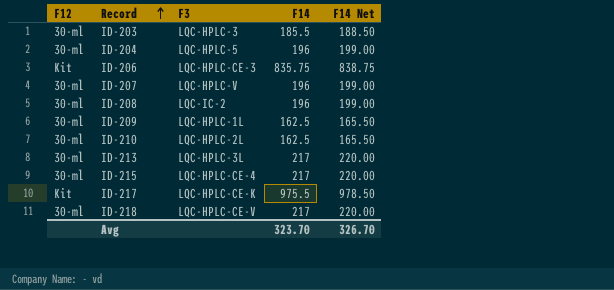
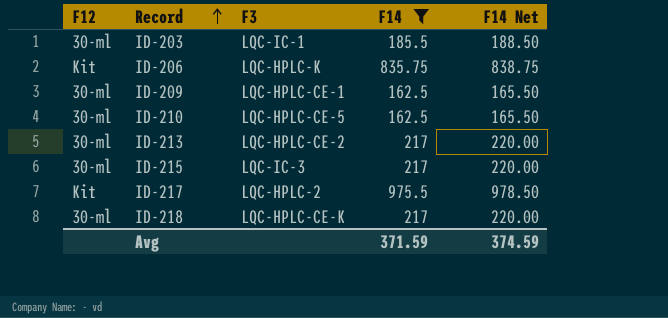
filter: none -> F14 != 196
ID-203 | F3: LQC-HPLC-3 -> LQC-IC-1
ID-206 | F3: LQC-HPLC-CE-3 -> LQC-HPLC-K
ID-209 | F3: LQC-HPLC-1L -> LQC-HPLC-CE-1
ID-210 | F3: LQC-HPLC-2L -> LQC-HPLC-CE-5
ID-213 | F3: LQC-HPLC-3L -> LQC-HPLC-CE-2
ID-215 | F3: LQC-HPLC-CE-4 -> LQC-IC-3
ID-217 | F3: LQC-HPLC-CE-K -> LQC-HPLC-2
ID-218 | F3: LQC-HPLC-CE-V -> LQC-HPLC-CE-K
Avg | F14: 323.70 -> 371.59
Avg | F14 Net: 326.70 -> 374.59

